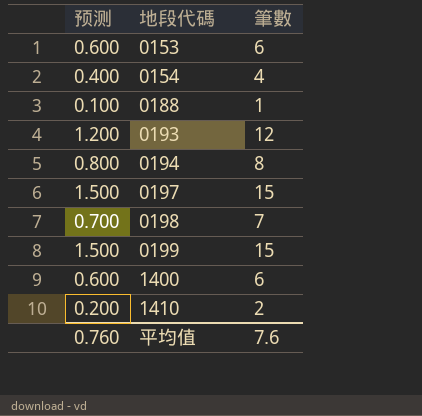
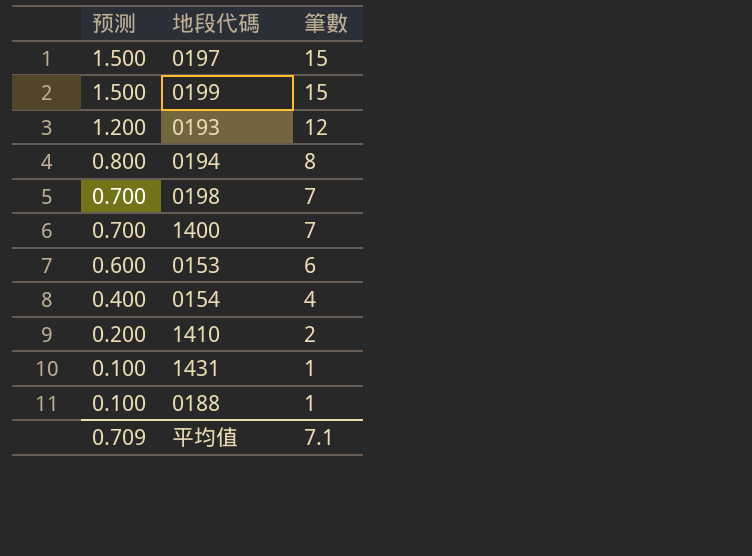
row order: 地段代碼 ascending -> 预测 descending
1400 | 预测: 0.600 -> 0.700
1400 | 筆數: 6 -> 7
row 1431: none -> 0.100 | 1
平均值 | 预测: 0.760 -> 0.709
平均值 | 筆數: 7.6 -> 7.1

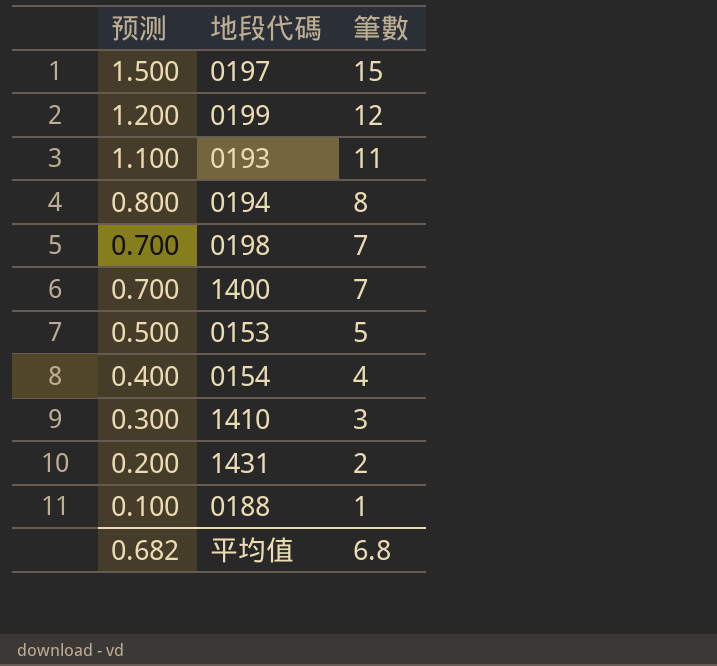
0199 | 预测: 1.500 -> 1.200
0199 | 筆數: 15 -> 12
0193 | 预测: 1.200 -> 1.100
0193 | 筆數: 12 -> 11
0153 | 预测: 0.600 -> 0.500
0153 | 筆數: 6 -> 5
1410 | 预测: 0.200 -> 0.300
1410 | 筆數: 2 -> 3
1431 | 预测: 0.100 -> 0.200
1431 | 筆數: 1 -> 2
平均值 | 预测: 0.709 -> 0.682
平均值 | 筆數: 7.1 -> 6.8

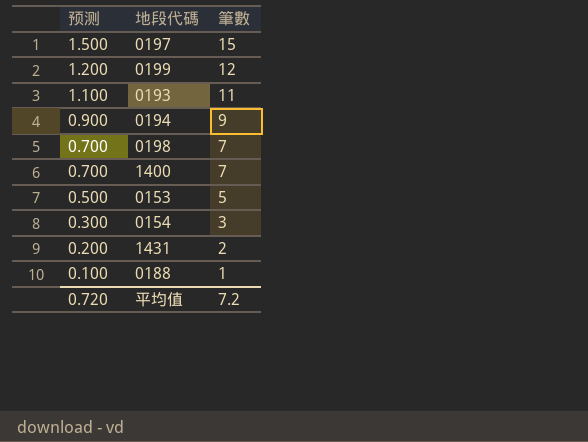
row 1410: 0.300 | 3 -> none
0194 | 预测: 0.800 -> 0.900
0194 | 筆數: 8 -> 9
0154 | 预测: 0.400 -> 0.300
0154 | 筆數: 4 -> 3
平均值 | 预测: 0.682 -> 0.720
平均值 | 筆數: 6.8 -> 7.2

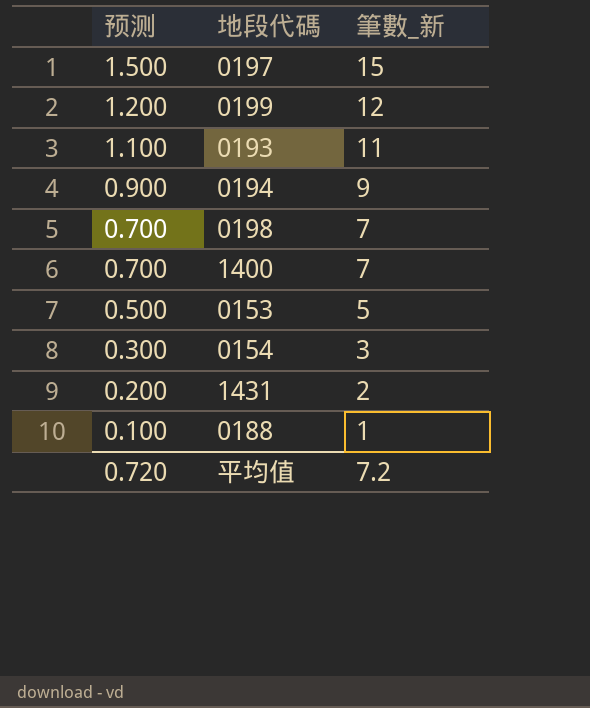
column name: 筆數 -> 筆數_新

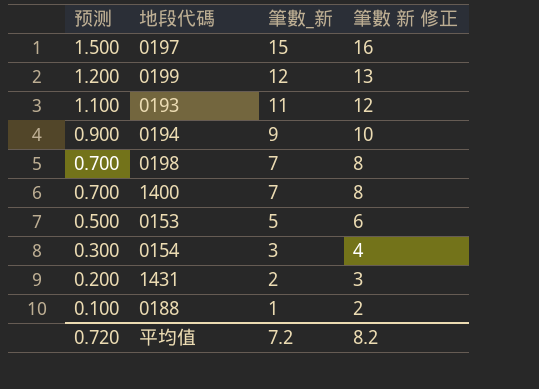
column 筆數 新 修正 | formula: none -> [筆數_新] + 1

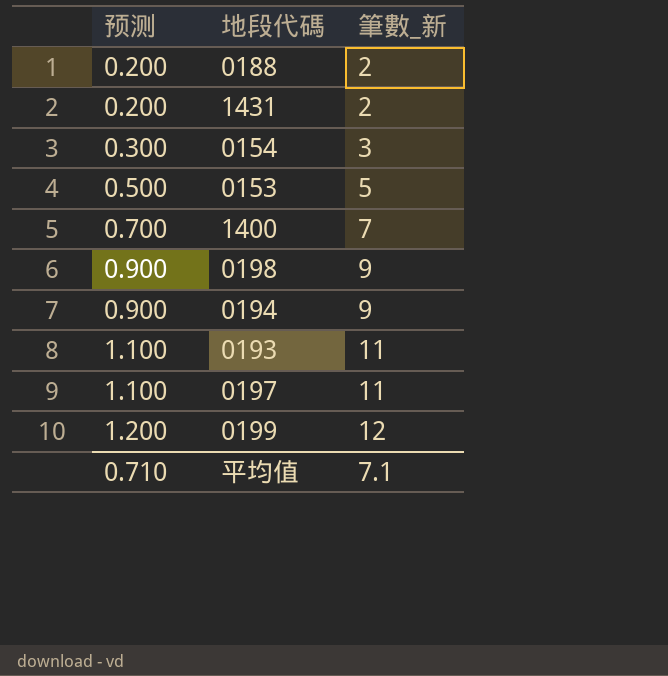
row order: 预测 descending -> 预测 ascending
column 筆數 新 修正 | formula: [筆數_新] + 1 -> none
0188 | 预测: 0.100 -> 0.200
0188 | 筆數_新: 1 -> 2
0198 | 预测: 0.700 -> 0.900
0198 | 筆數_新: 7 -> 9
0197 | 预测: 1.500 -> 1.100
0197 | 筆數_新: 15 -> 11
平均值 | 预测: 0.720 -> 0.710
平均值 | 筆數_新: 7.2 -> 7.1

